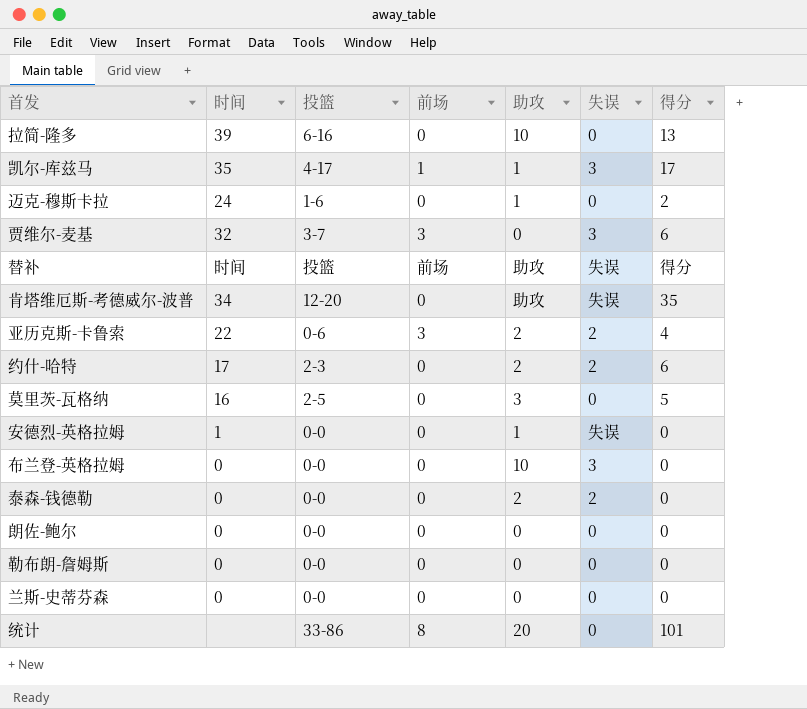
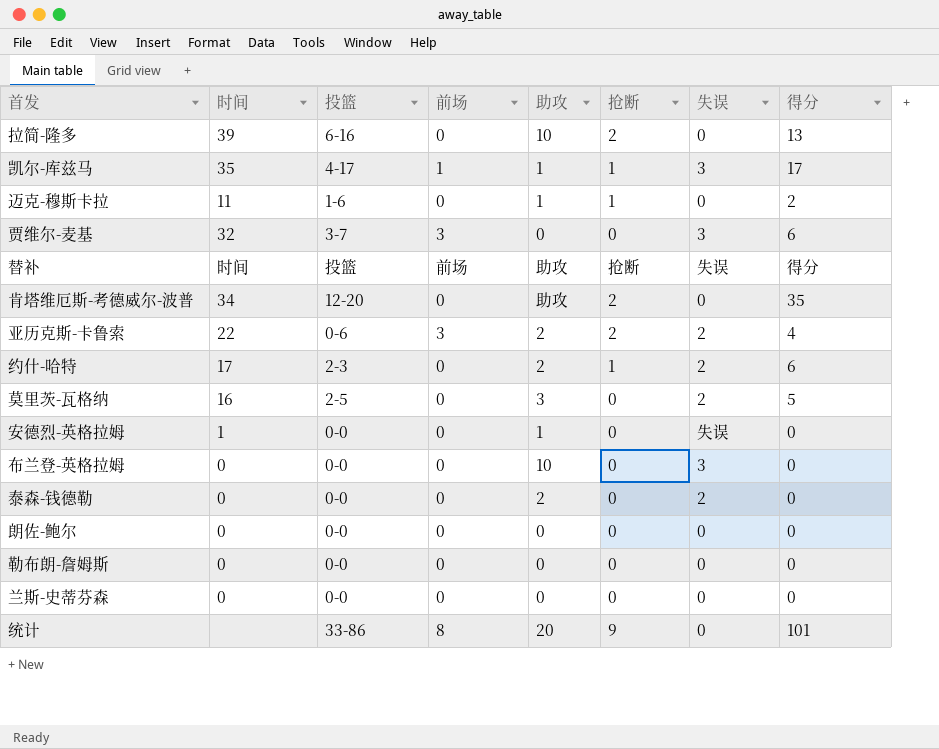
column 抢断 | position: none -> 6
迈克-穆斯卡拉 | 时间: 24 -> 11
肯塔维厄斯-考德威尔-波普 | 失误: 失误 -> 0
莫里茨-瓦格纳 | 失误: 0 -> 2

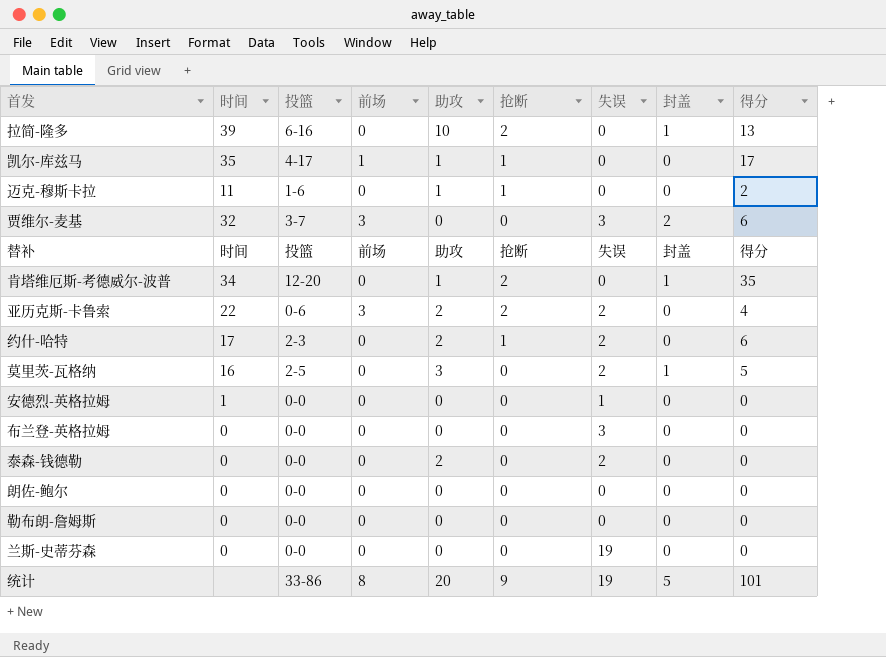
column 封盖 | position: none -> 8
凯尔-库兹马 | 失误: 3 -> 0
肯塔维厄斯-考德威尔-波普 | 助攻: 助攻 -> 1
安德烈-英格拉姆 | 助攻: 1 -> 0
安德烈-英格拉姆 | 失误: 失误 -> 1
布兰登-英格拉姆 | 助攻: 10 -> 0
兰斯-史蒂芬森 | 失误: 0 -> 19
统计 | 失误: 0 -> 19

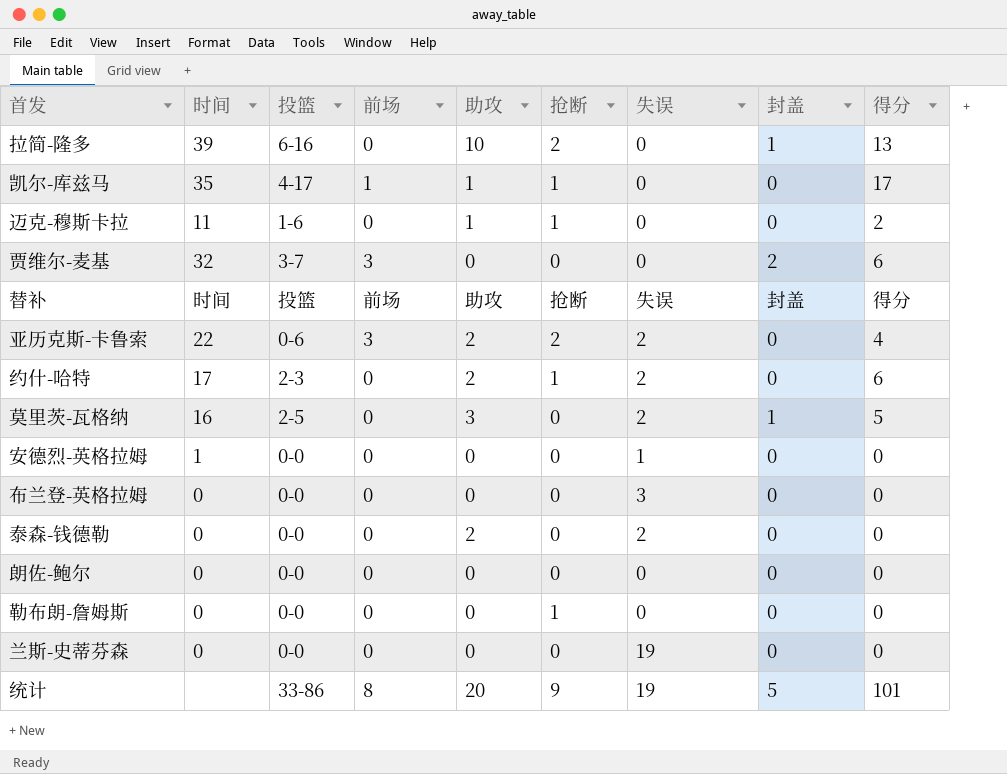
row 肯塔维厄斯-考德威尔-波普: 34 | 12-20 | 0 | 1 | 2 | 0 | 1 | 35 -> none
贾维尔-麦基 | 失误: 3 -> 0
勒布朗-詹姆斯 | 抢断: 0 -> 1

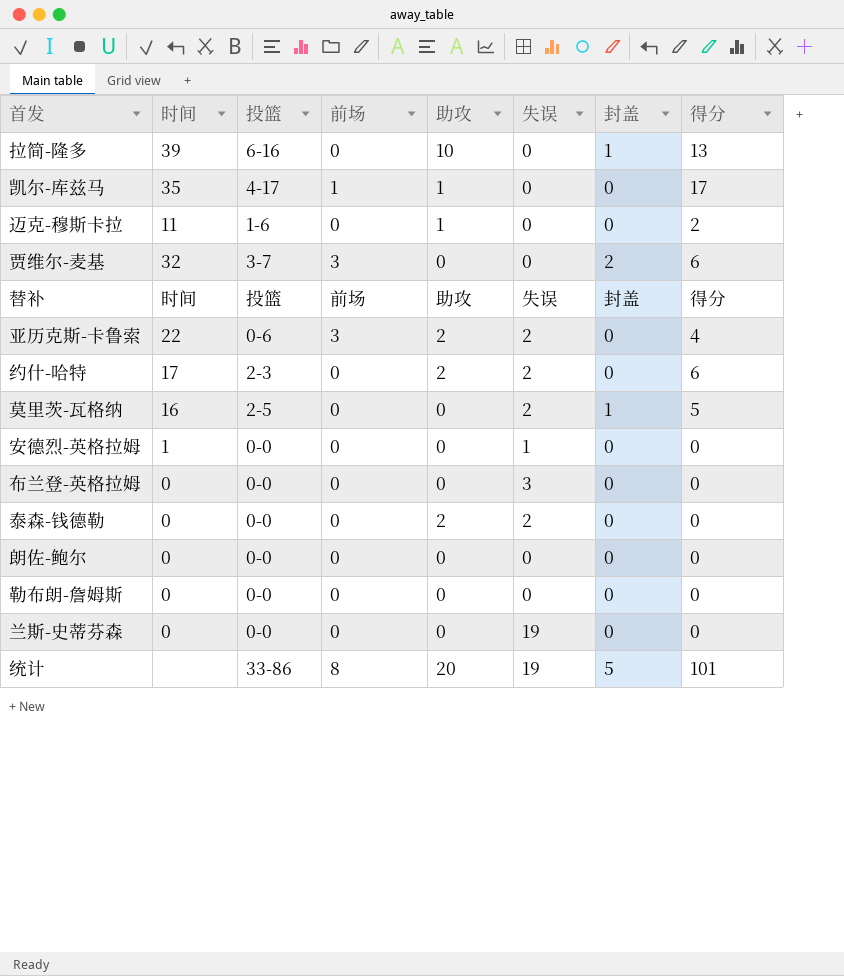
column 抢断 | position: 6 -> none
莫里茨-瓦格纳 | 助攻: 3 -> 0

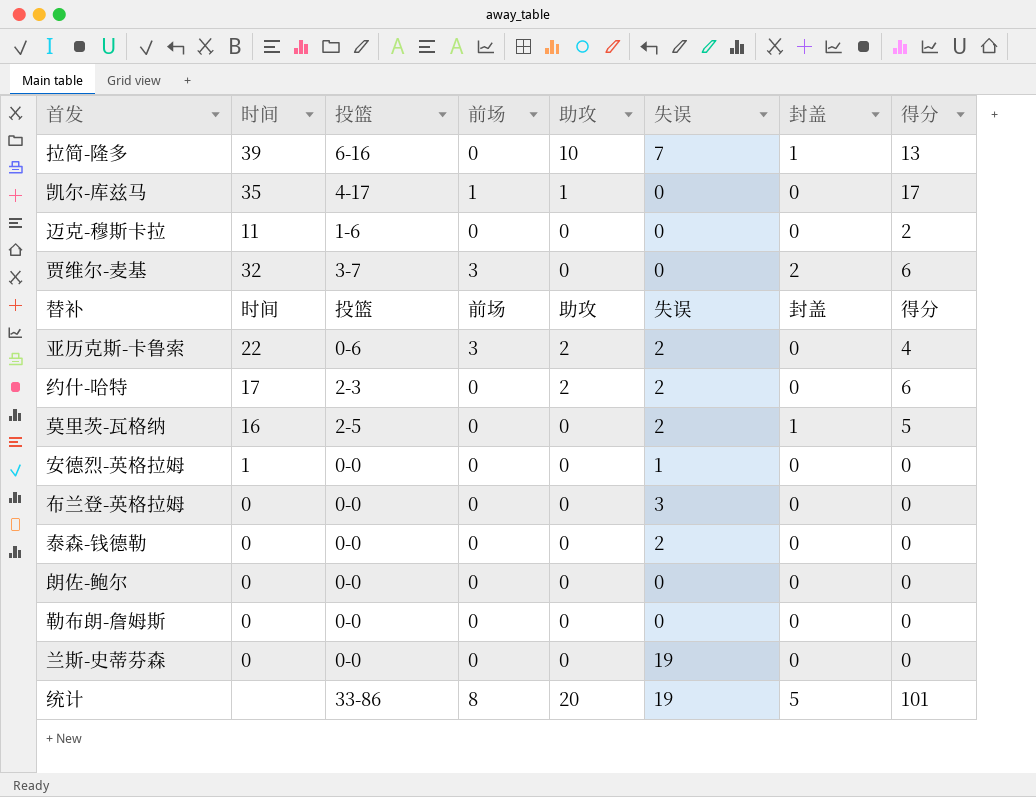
拉简-隆多 | 失误: 0 -> 7
迈克-穆斯卡拉 | 助攻: 1 -> 0
泰森-钱德勒 | 助攻: 2 -> 0

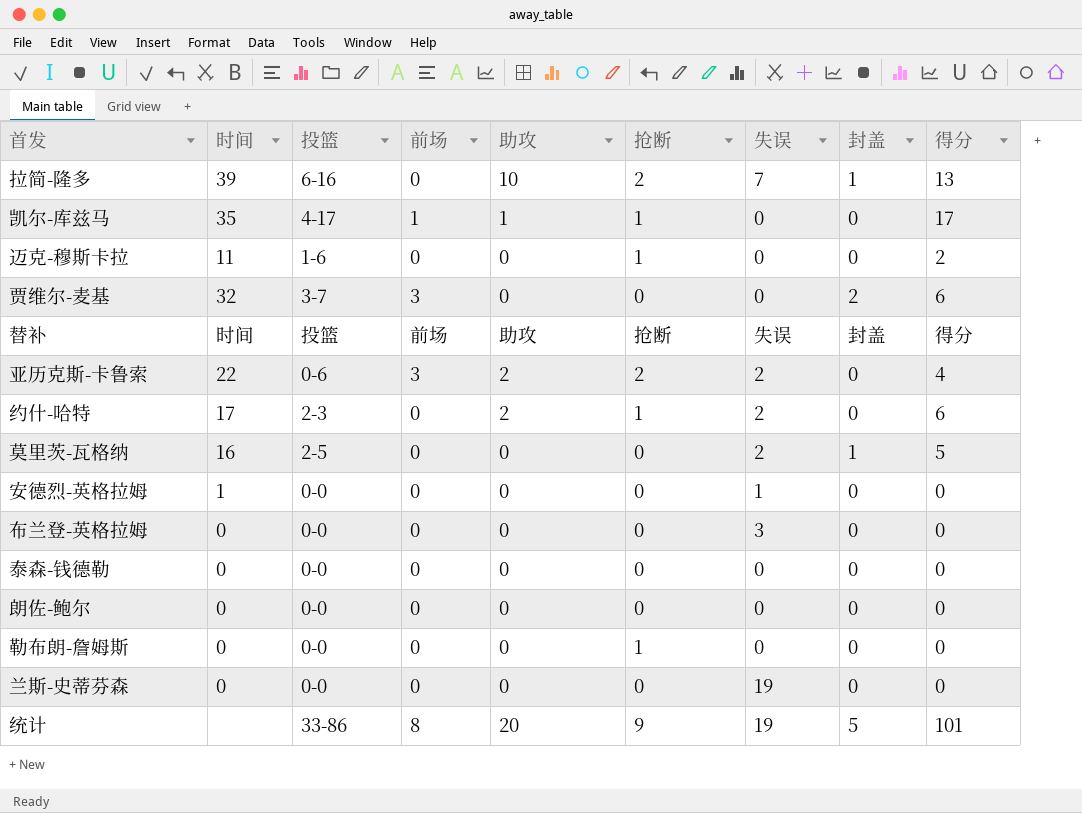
column 抢断 | position: none -> 6
泰森-钱德勒 | 失误: 2 -> 0

